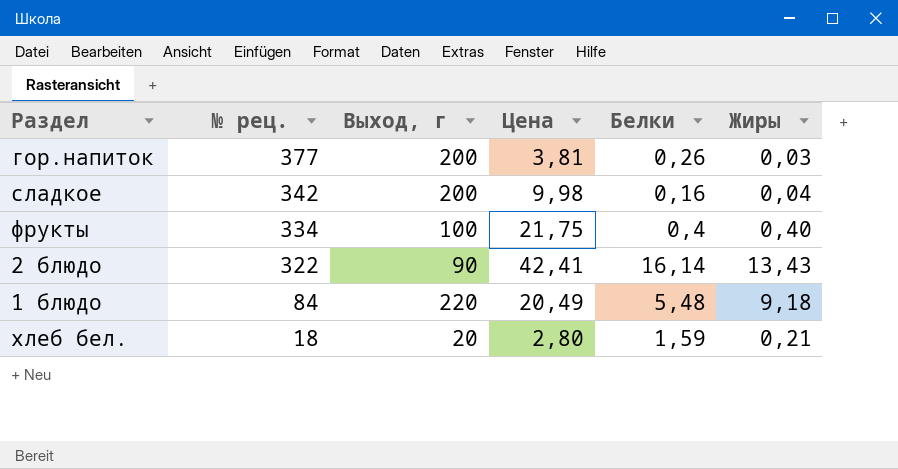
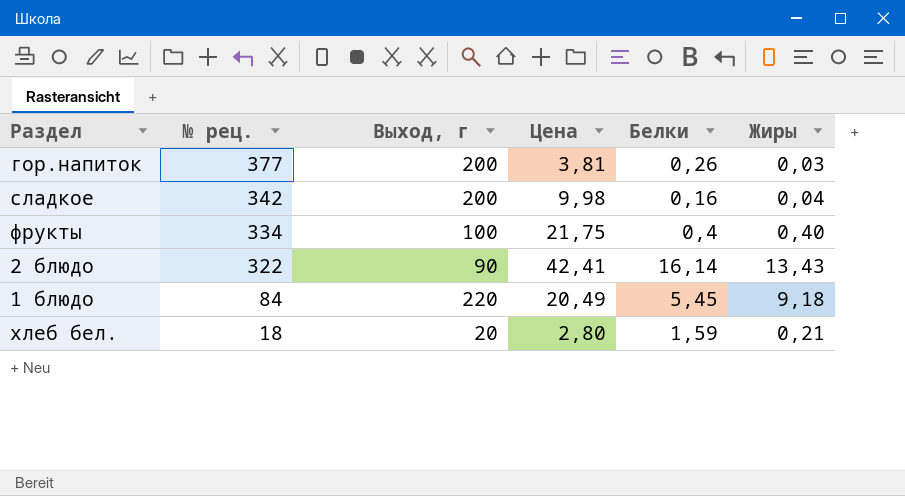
1 блюдо | Белки: 5,48 -> 5,45

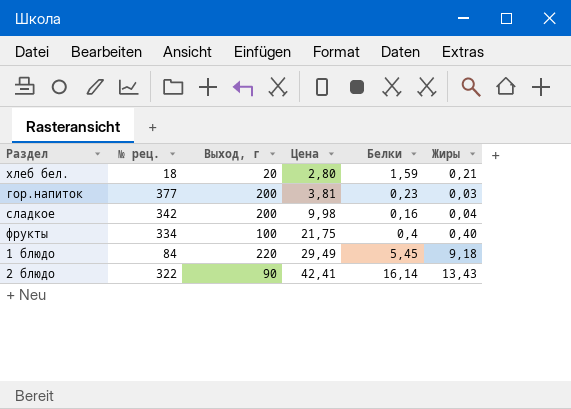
row order: № рец. descending -> Цена ascending
гор.напиток | Белки: 0,26 -> 0,23
1 блюдо | Цена: 20,49 -> 29,49

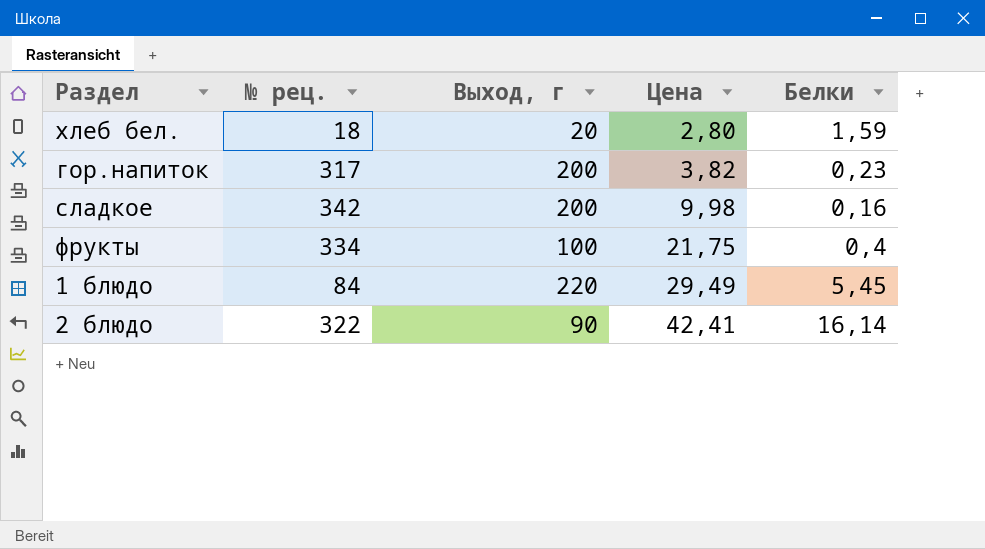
column Жиры | position: 6 -> none
гор.напиток | № рец.: 377 -> 317
гор.напиток | Цена: 3,81 -> 3,82

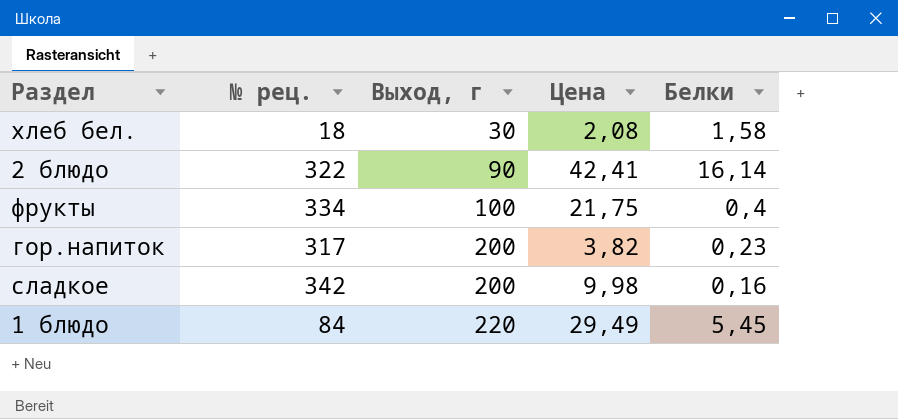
row order: Цена ascending -> Выход, г ascending
хлеб бел. | Выход, г: 20 -> 30
хлеб бел. | Цена: 2,80 -> 2,08
хлеб бел. | Белки: 1,59 -> 1,58

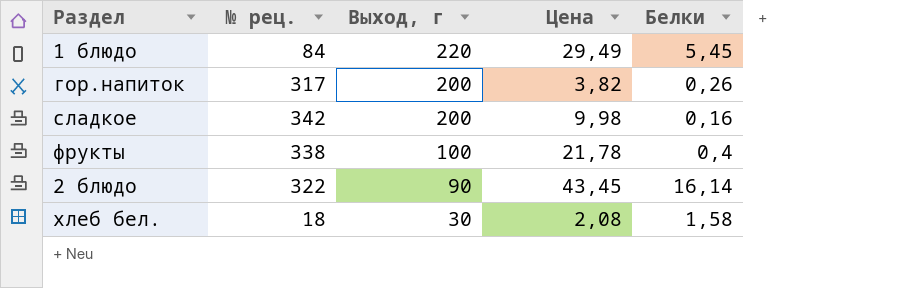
row order: Выход, г ascending -> Выход, г descending
гор.напиток | Белки: 0,23 -> 0,26
фрукты | № рец.: 334 -> 338
фрукты | Цена: 21,75 -> 21,78
2 блюдо | Цена: 42,41 -> 43,45

